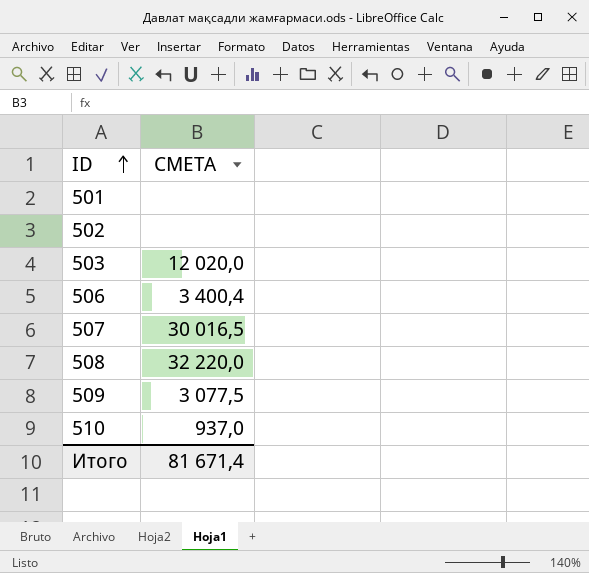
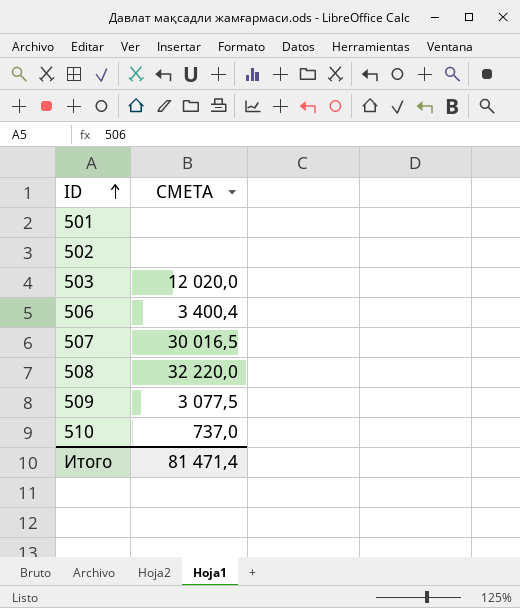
510 | СМЕТА: 937,0 -> 737,0
Итого | СМЕТА: 81 671,4 -> 81 471,4

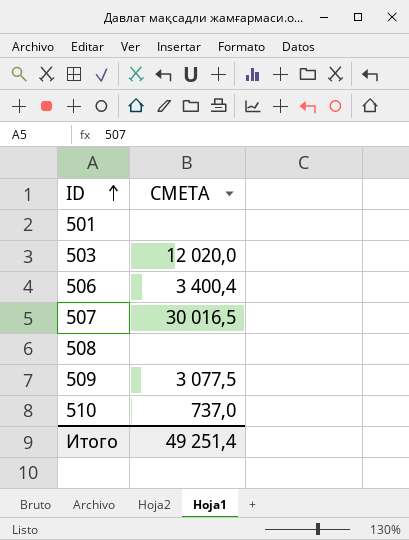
row 502: none -> none
508 | СМЕТА: 32 220,0 -> none
Итого | СМЕТА: 81 471,4 -> 49 251,4

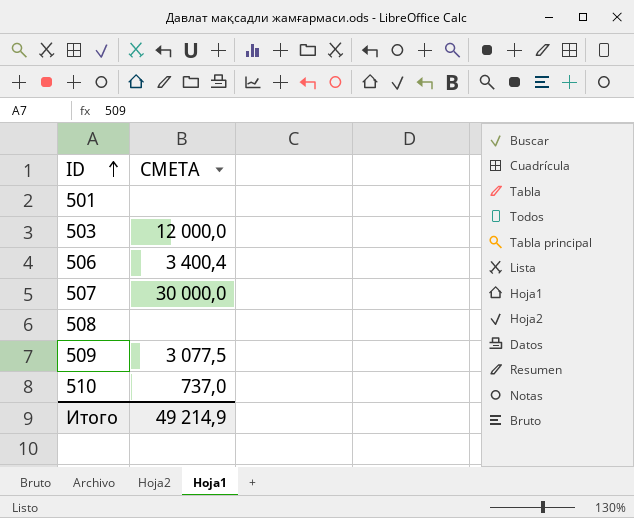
503 | СМЕТА: 12 020,0 -> 12 000,0
507 | СМЕТА: 30 016,5 -> 30 000,0
Итого | СМЕТА: 49 251,4 -> 49 214,9

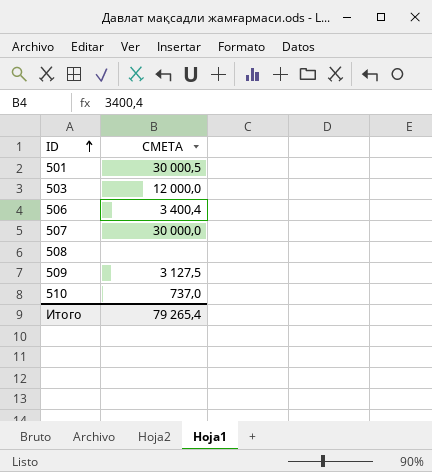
501 | СМЕТА: none -> 30 000,5
509 | СМЕТА: 3 077,5 -> 3 127,5
Итого | СМЕТА: 49 214,9 -> 79 265,4

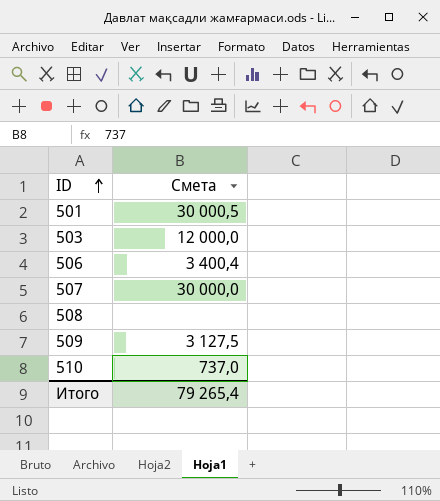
column name: СМЕТА -> Смета

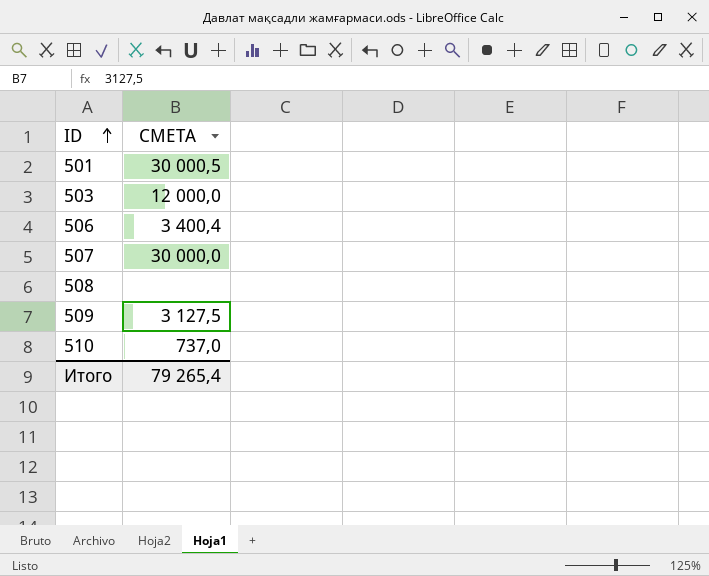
column name: Смета -> СМЕТА

